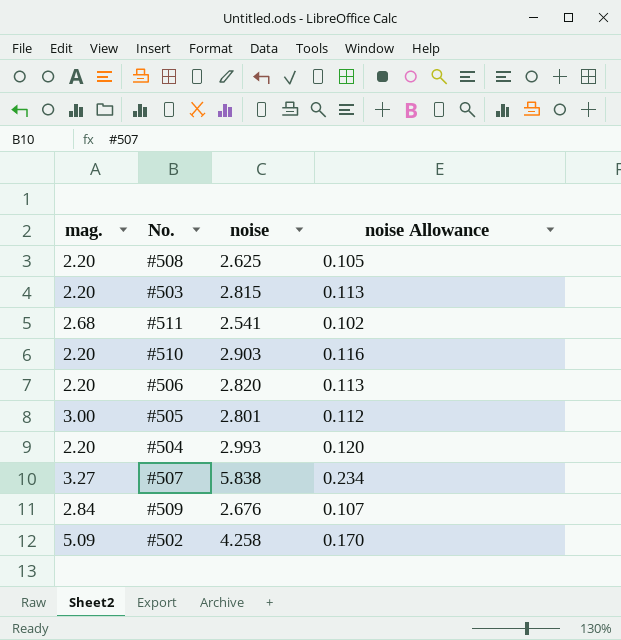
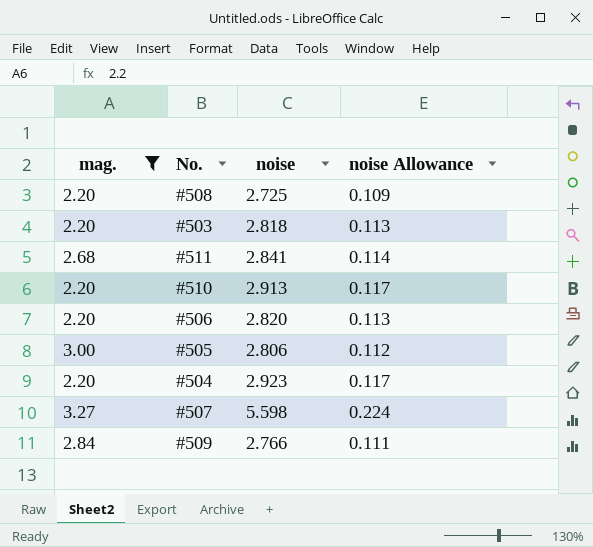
filter: none -> mag. != 5.09
#508 | noise: 2.625 -> 2.725
#508 | noise Allowance: 0.105 -> 0.109
#503 | noise: 2.815 -> 2.818
#511 | noise: 2.541 -> 2.841
#511 | noise Allowance: 0.102 -> 0.114
#510 | noise: 2.903 -> 2.913
#510 | noise Allowance: 0.116 -> 0.117
#505 | noise: 2.801 -> 2.806
#504 | noise: 2.993 -> 2.923
#504 | noise Allowance: 0.120 -> 0.117
#507 | noise: 5.838 -> 5.598
#507 | noise Allowance: 0.234 -> 0.224
#509 | noise: 2.676 -> 2.766
#509 | noise Allowance: 0.107 -> 0.111

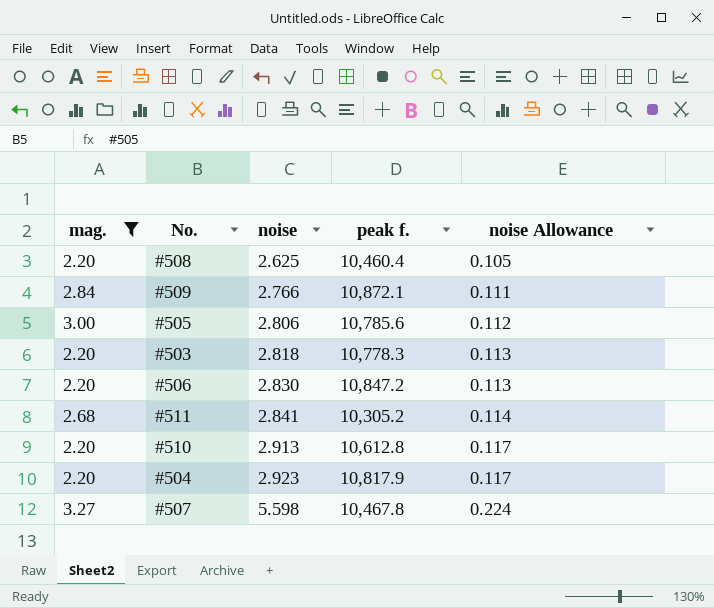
row order: none -> noise ascending
column peak f. | position: none -> 4
#508 | noise: 2.725 -> 2.625
#508 | noise Allowance: 0.109 -> 0.105
#506 | noise: 2.820 -> 2.830

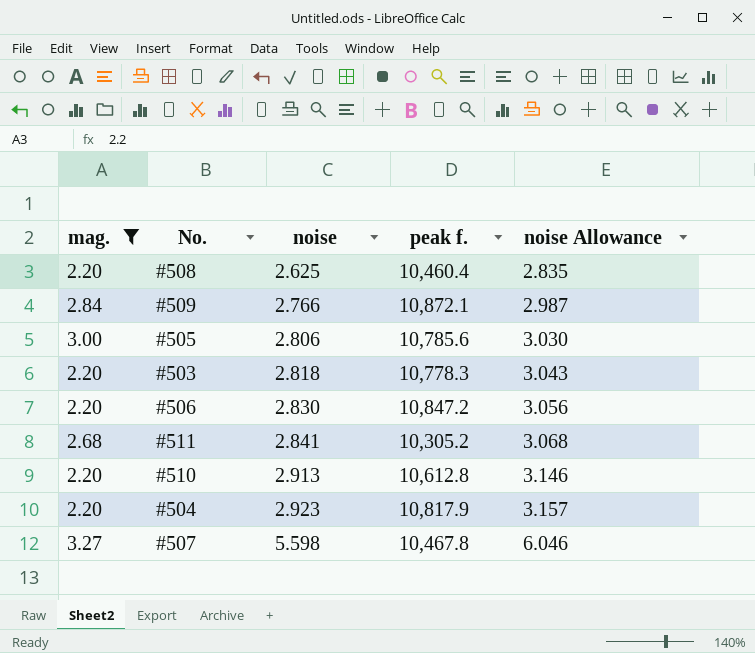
column noise Allowance | formula: [noise] * 0.04 -> [noise] * 1.08

